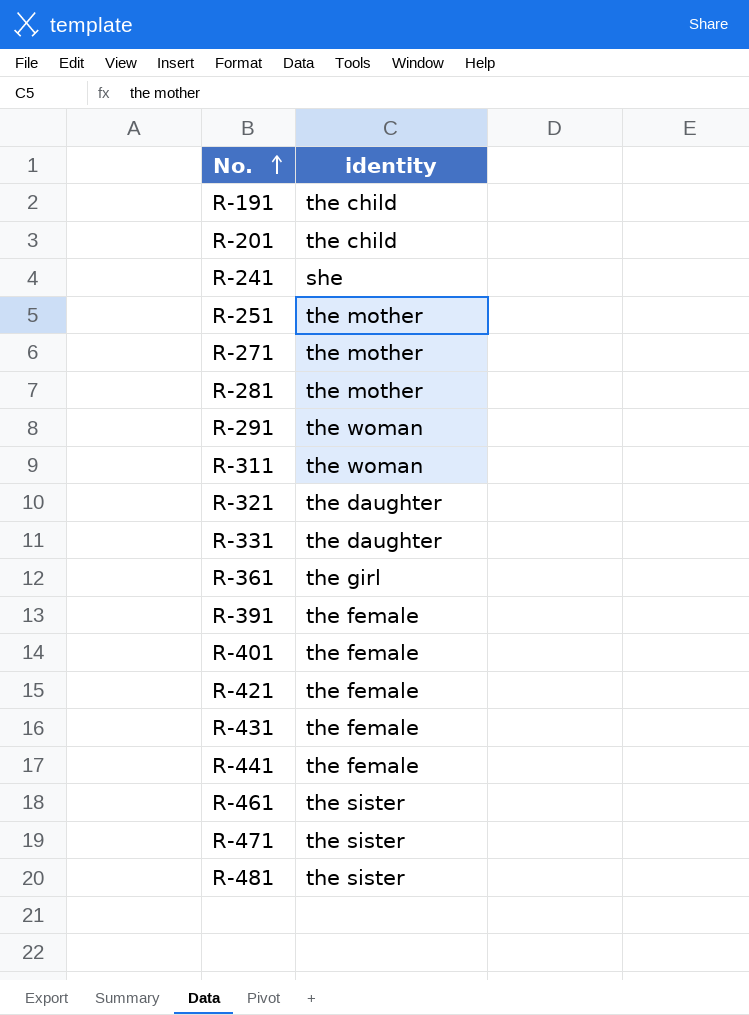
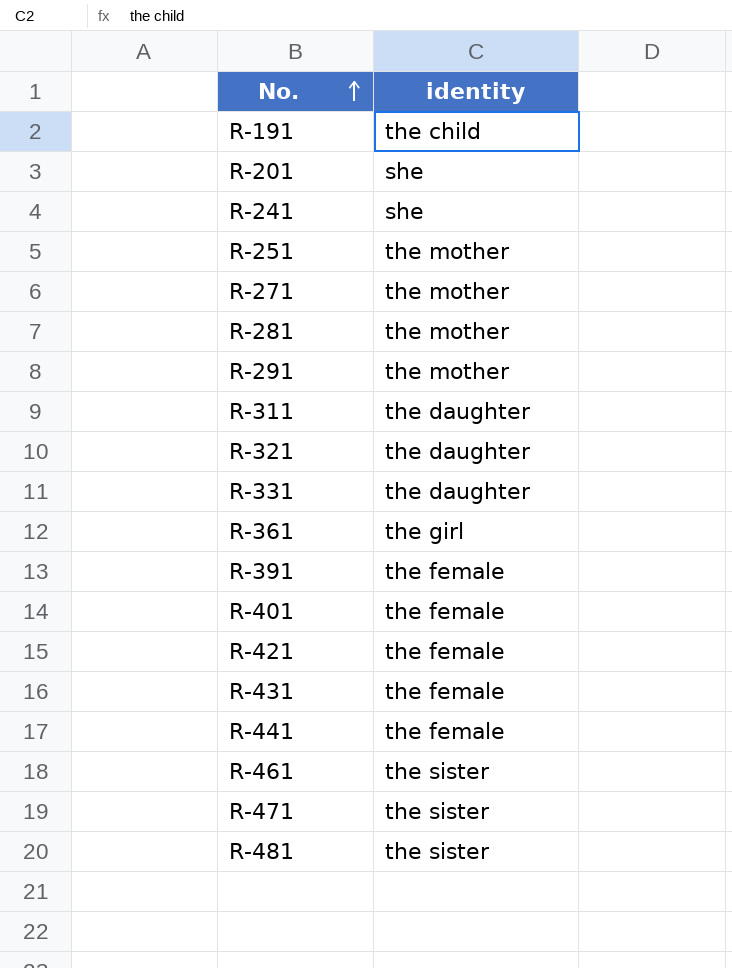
R-201 | identity: the child -> she
R-291 | identity: the woman -> the mother
R-311 | identity: the woman -> the daughter

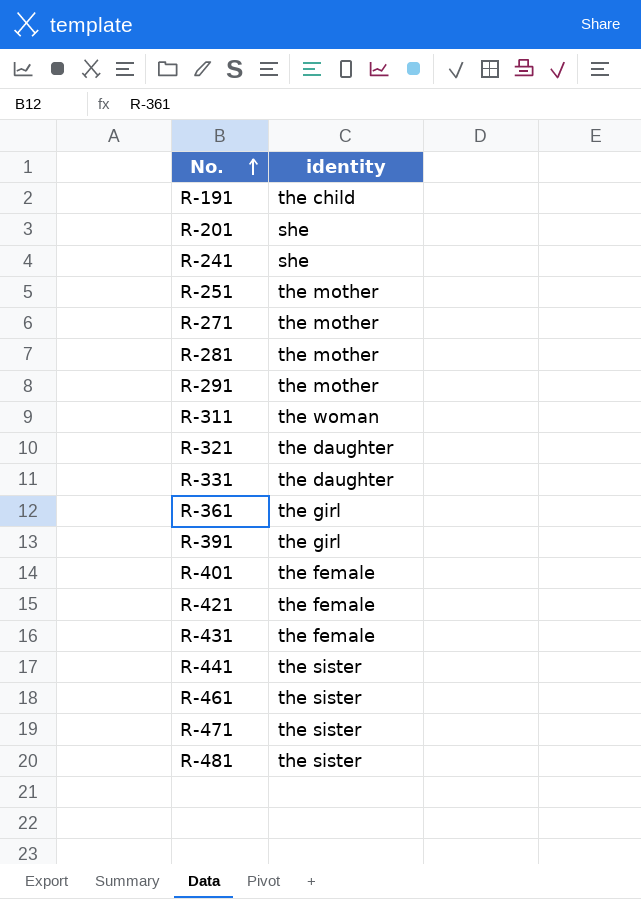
R-311 | identity: the daughter -> the woman
R-391 | identity: the female -> the girl
R-441 | identity: the female -> the sister

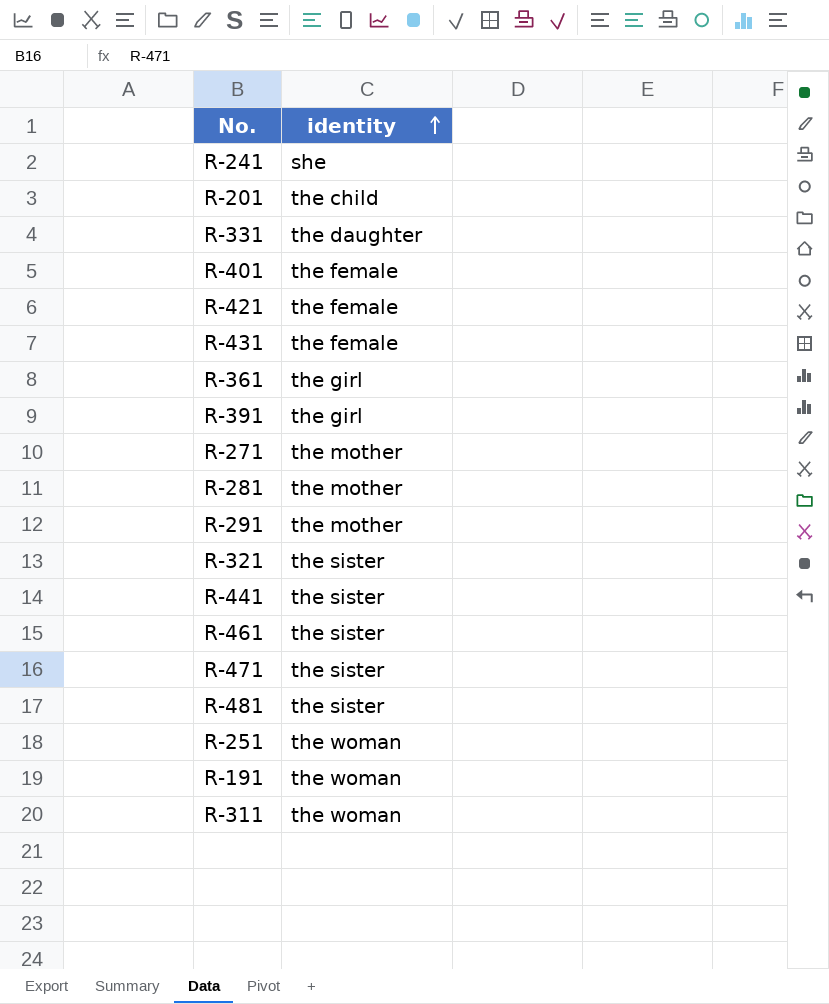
row order: No. ascending -> identity ascending
R-201 | identity: she -> the child
R-321 | identity: the daughter -> the sister
R-251 | identity: the mother -> the woman
R-191 | identity: the child -> the woman

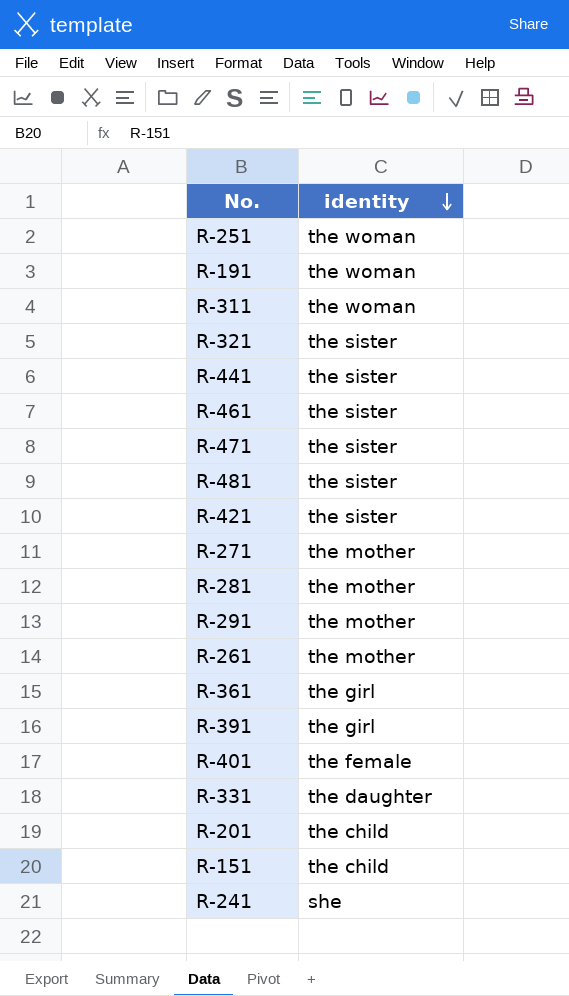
row order: identity ascending -> identity descending
row R-431: the female -> none
R-421 | identity: the female -> the sister
row R-261: none -> the mother
row R-151: none -> the child

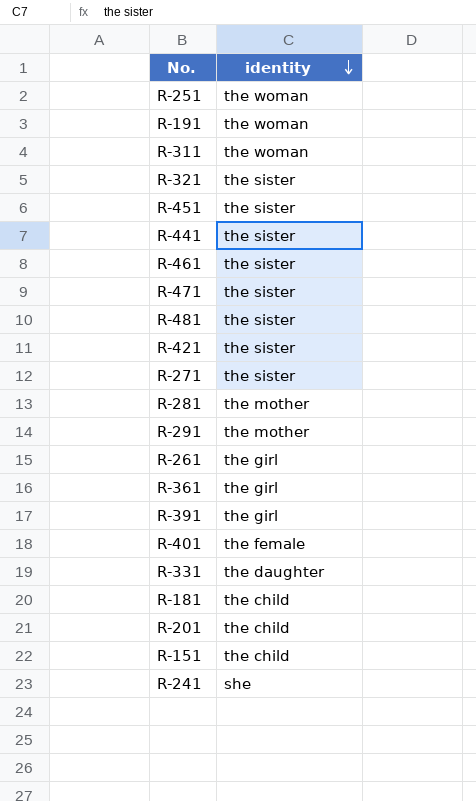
row R-451: none -> the sister
R-271 | identity: the mother -> the sister
R-261 | identity: the mother -> the girl
row R-181: none -> the child

